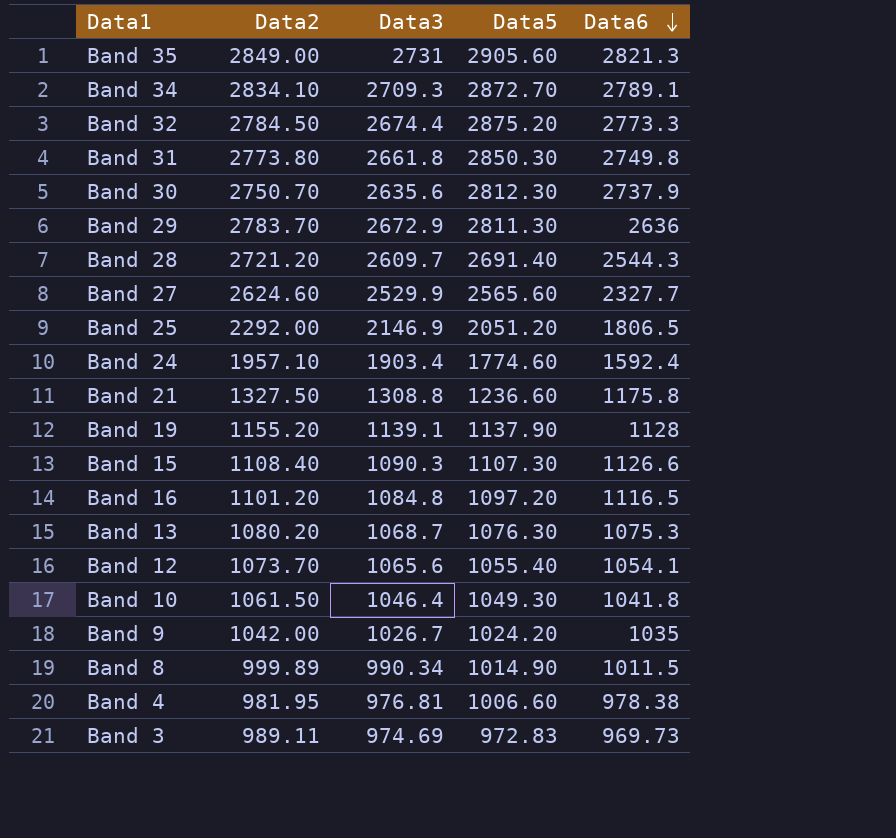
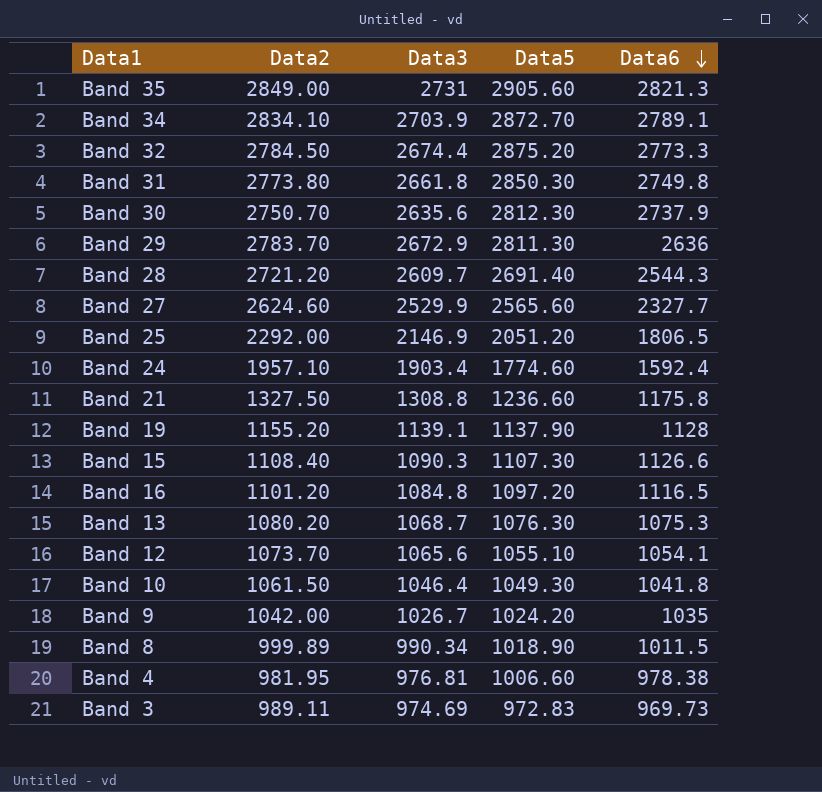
Band 34 | Data3: 2709.3 -> 2703.9
Band 12 | Data5: 1055.40 -> 1055.10
Band 8 | Data5: 1014.90 -> 1018.90

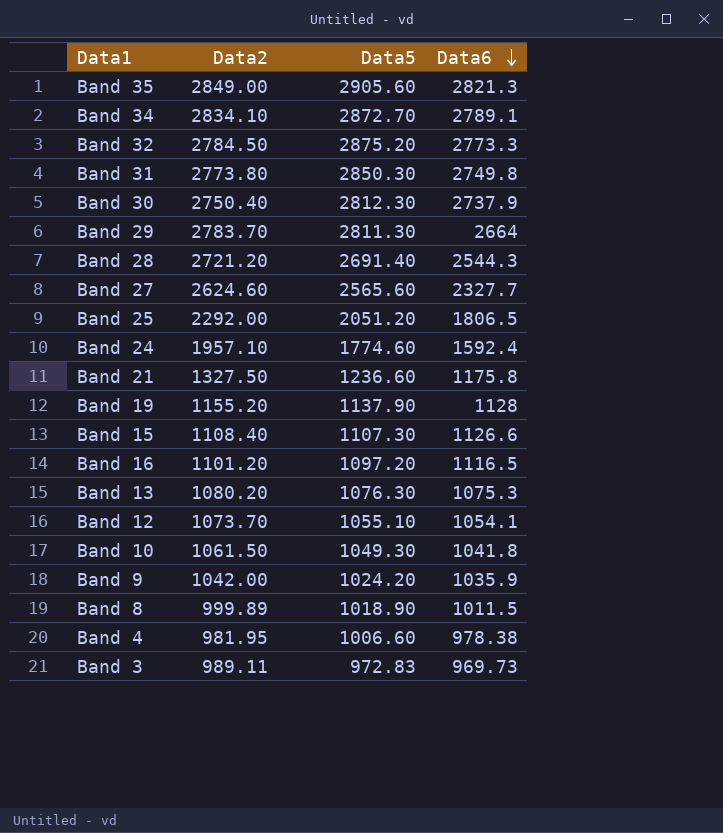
column Data3 | position: 3 -> none
Band 30 | Data2: 2750.70 -> 2750.40
Band 29 | Data6: 2636 -> 2664
Band 9 | Data6: 1035 -> 1035.9

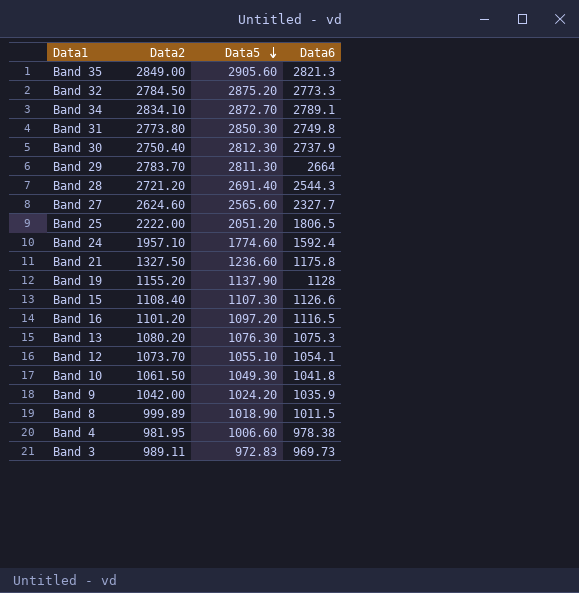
row order: Data6 descending -> Data5 descending
Band 25 | Data2: 2292.00 -> 2222.00

